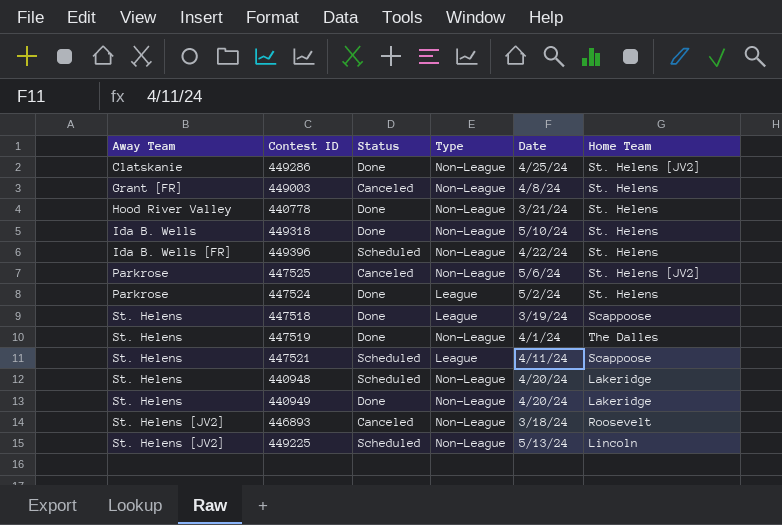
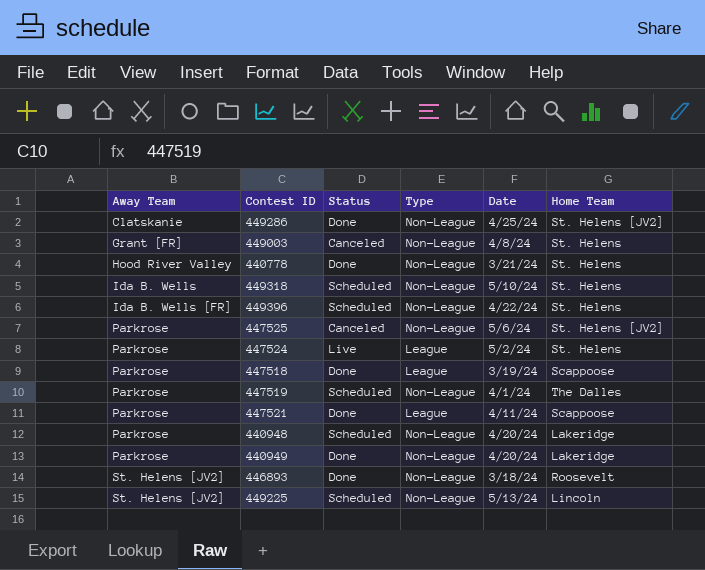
449318 | Status: Done -> Scheduled
447524 | Status: Done -> Live
447518 | Away Team: St. Helens -> Parkrose
447519 | Away Team: St. Helens -> Parkrose
447519 | Status: Done -> Scheduled
447521 | Away Team: St. Helens -> Parkrose
447521 | Status: Scheduled -> Done
440948 | Away Team: St. Helens -> Parkrose
440949 | Away Team: St. Helens -> Parkrose
446893 | Status: Canceled -> Done

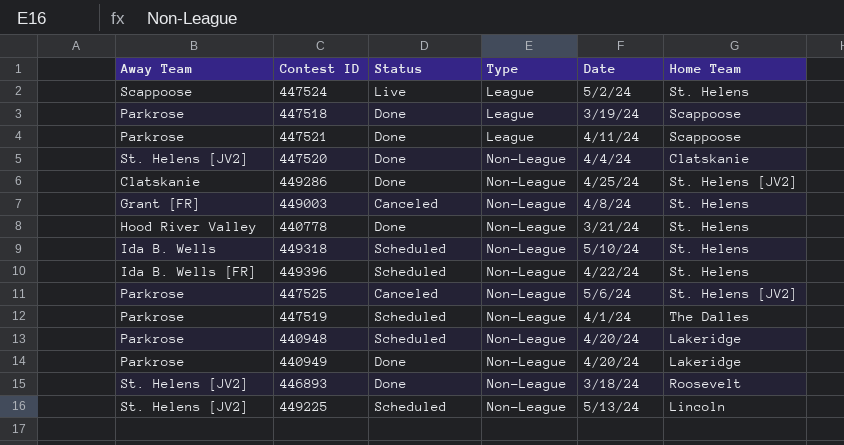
row order: Away Team ascending -> Type ascending
447524 | Away Team: Parkrose -> Scappoose
row 447520: none -> St. Helens [JV2] | Done | Non-League | 4/4/24 | Clatskanie

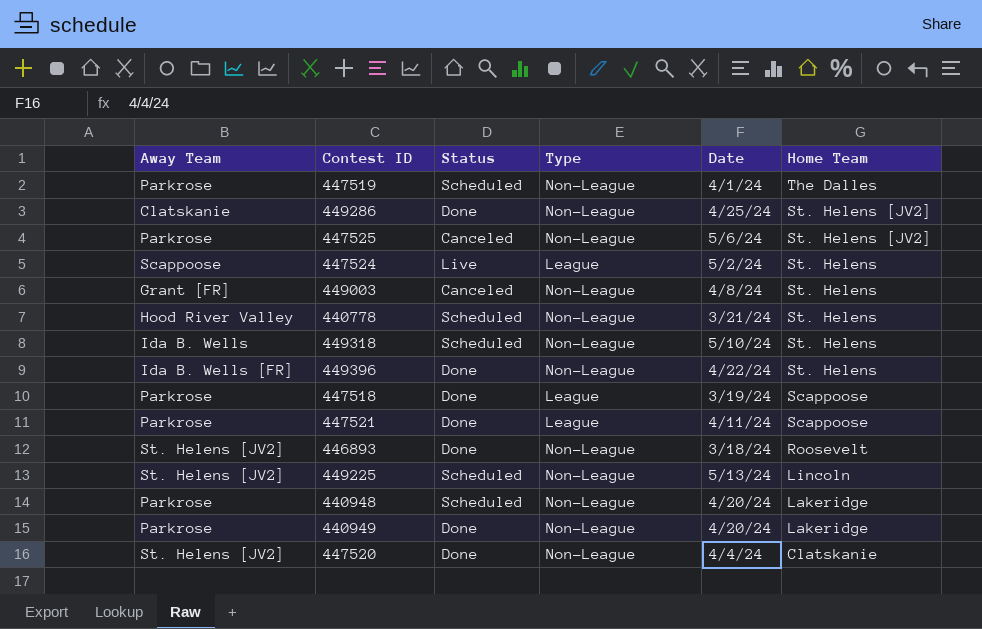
row order: Type ascending -> Home Team descending
440778 | Status: Done -> Scheduled
449396 | Status: Scheduled -> Done

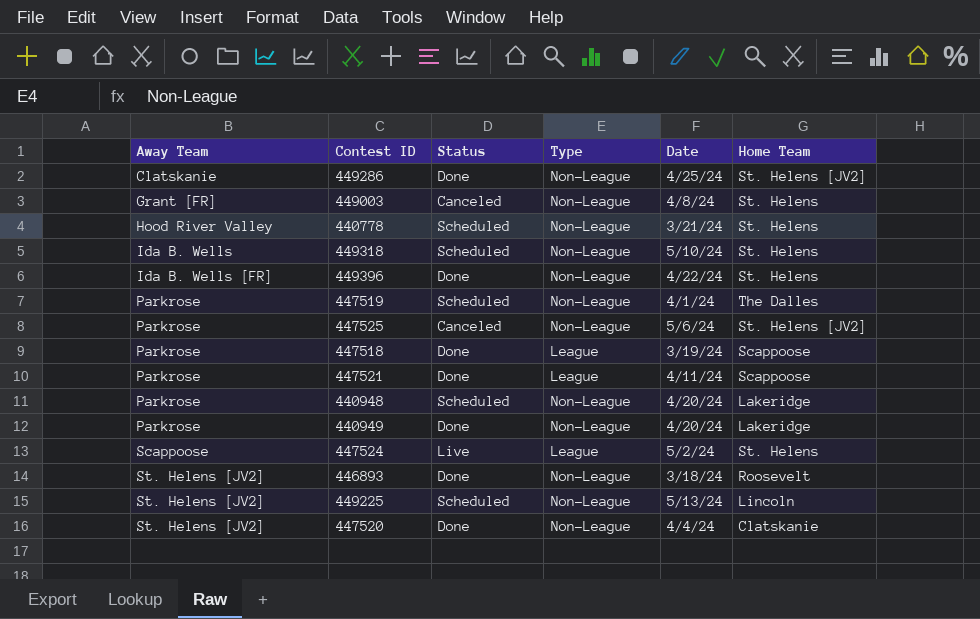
row order: Home Team descending -> Away Team ascending

